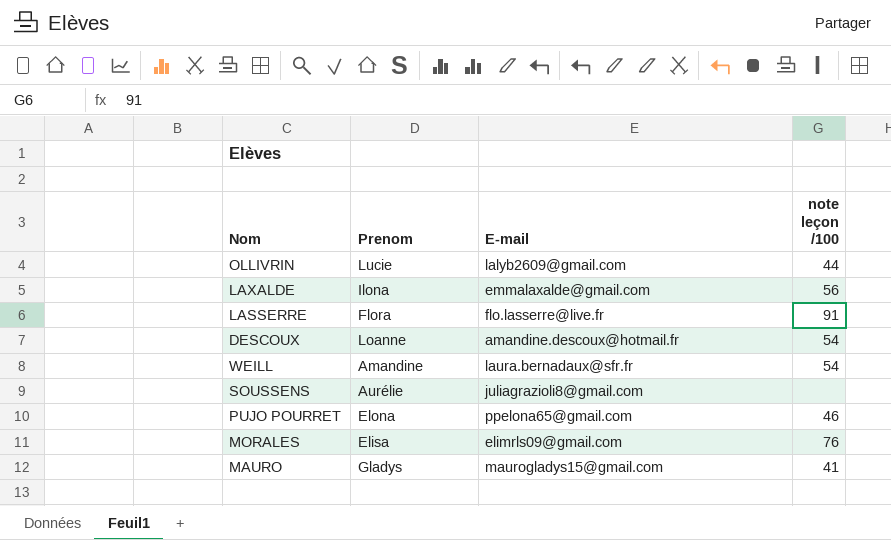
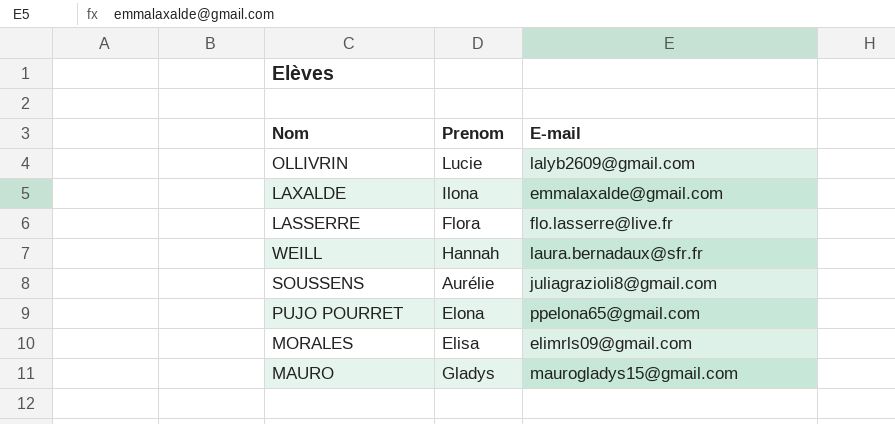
column note leçon /100 | position: 4 -> none
row DESCOUX: Loanne | amandine.descoux@hotmail.fr | 54 -> none
WEILL | Prenom: Amandine -> Hannah

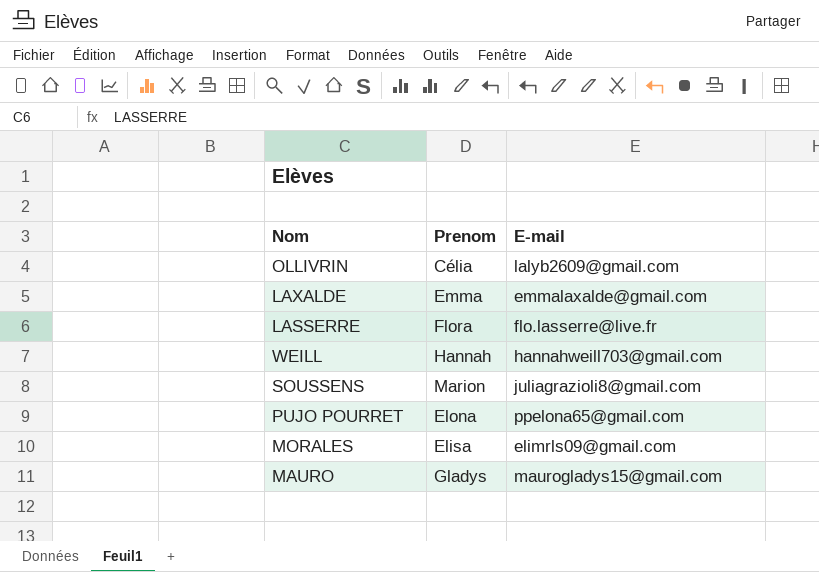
OLLIVRIN | Prenom: Lucie -> Célia
LAXALDE | Prenom: Ilona -> Emma
WEILL | E-mail: laura.bernadaux@sfr.fr -> hannahweill703@gmail.com
SOUSSENS | Prenom: Aurélie -> Marion

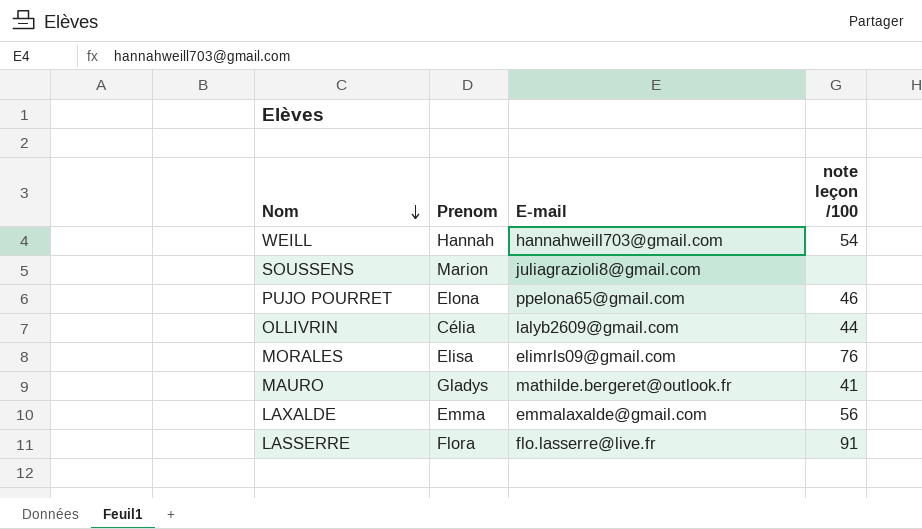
row order: none -> Nom descending
column note leçon /100 | position: none -> 4
MAURO | E-mail: maurogladys15@gmail.com -> mathilde.bergeret@outlook.fr

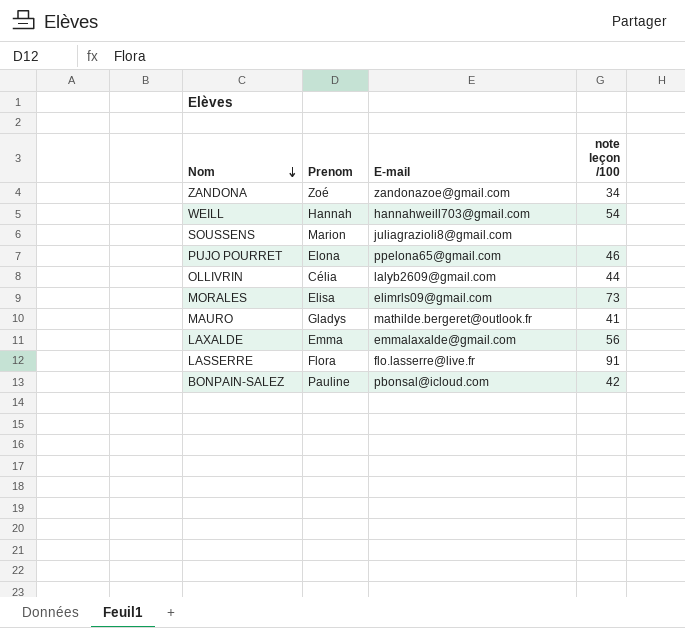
row ZANDONA: none -> Zoé | zandonazoe@gmail.com | 34
MORALES | note leçon /100: 76 -> 73
row BONPAIN-SALEZ: none -> Pauline | pbonsal@icloud.com | 42

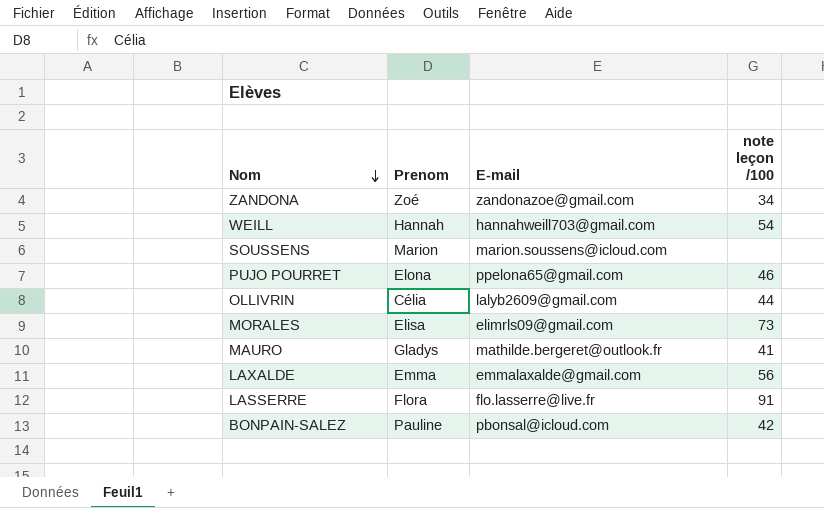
SOUSSENS | E-mail: juliagrazioli8@gmail.com -> marion.soussens@icloud.com

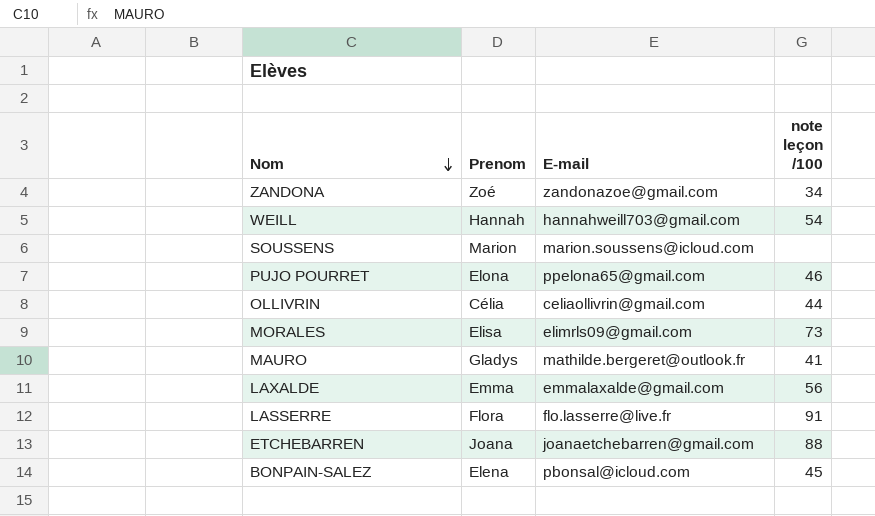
OLLIVRIN | E-mail: lalyb2609@gmail.com -> celiaollivrin@gmail.com
row ETCHEBARREN: none -> Joana | joanaetchebarren@gmail.com | 88
BONPAIN-SALEZ | Prenom: Pauline -> Elena
BONPAIN-SALEZ | note leçon /100: 42 -> 45

